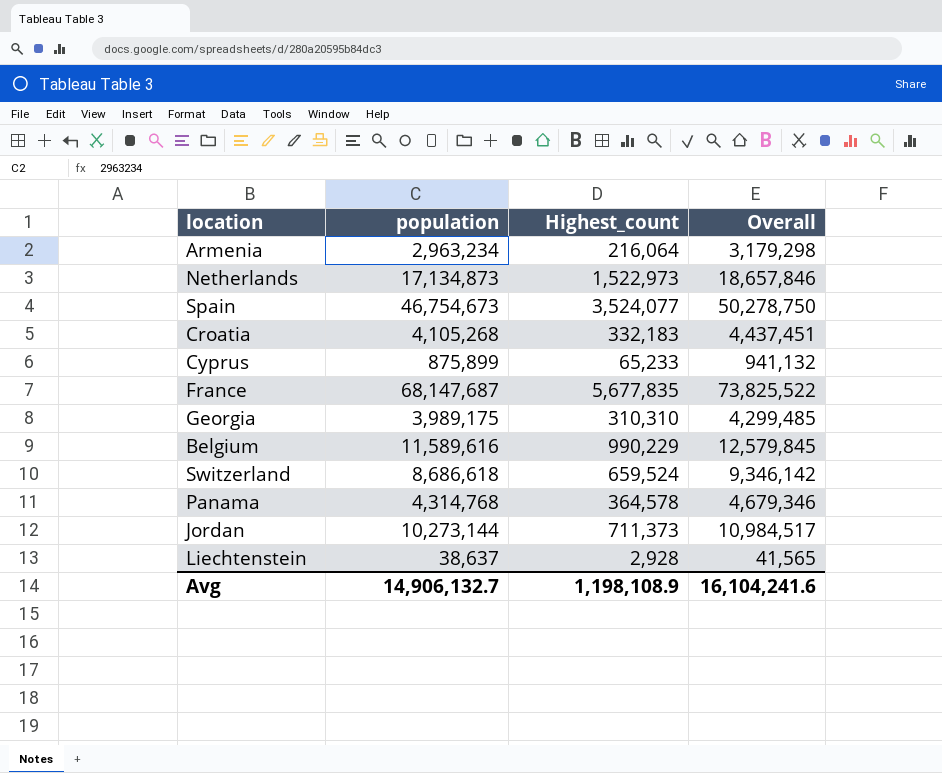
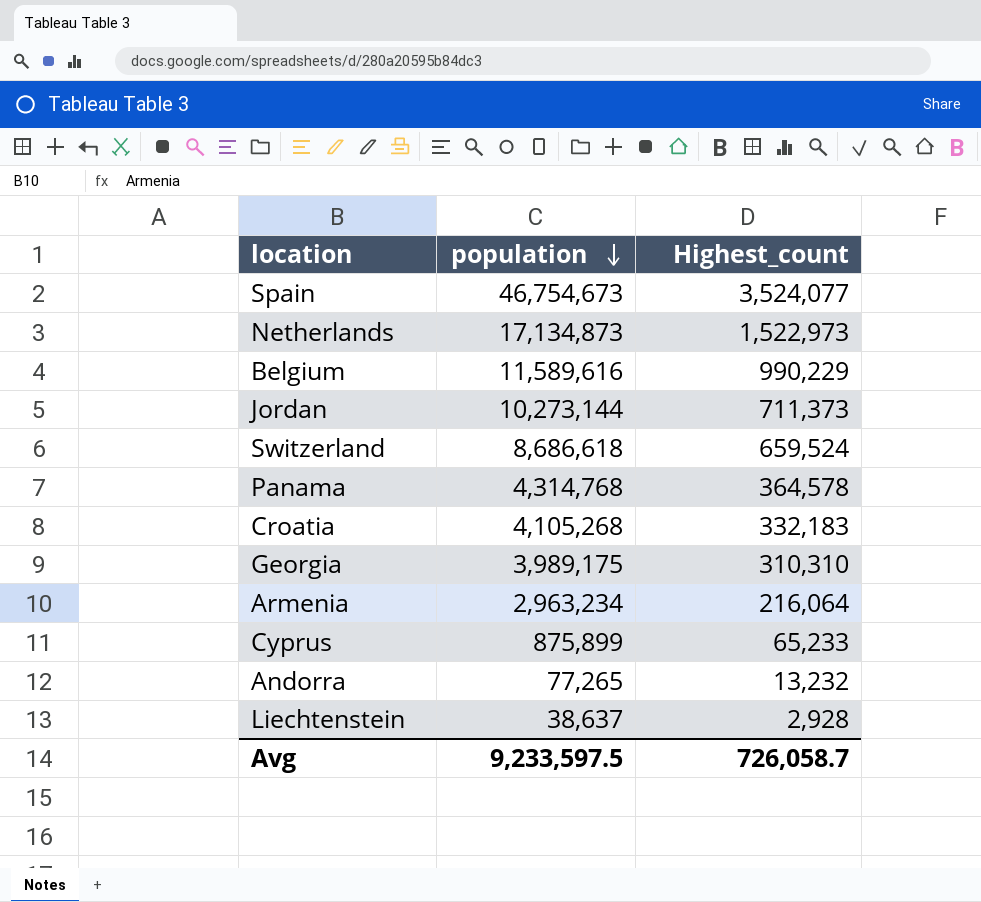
row order: none -> population descending
column Overall | formula: [population] + [Highest_count] -> none
row France: 68,147,687 | 5,677,835 | 73,825,522 -> none
row Andorra: none -> 77,265 | 13,232
Avg | population: 14,906,132.7 -> 9,233,597.5
Avg | Highest_count: 1,198,108.9 -> 726,058.7

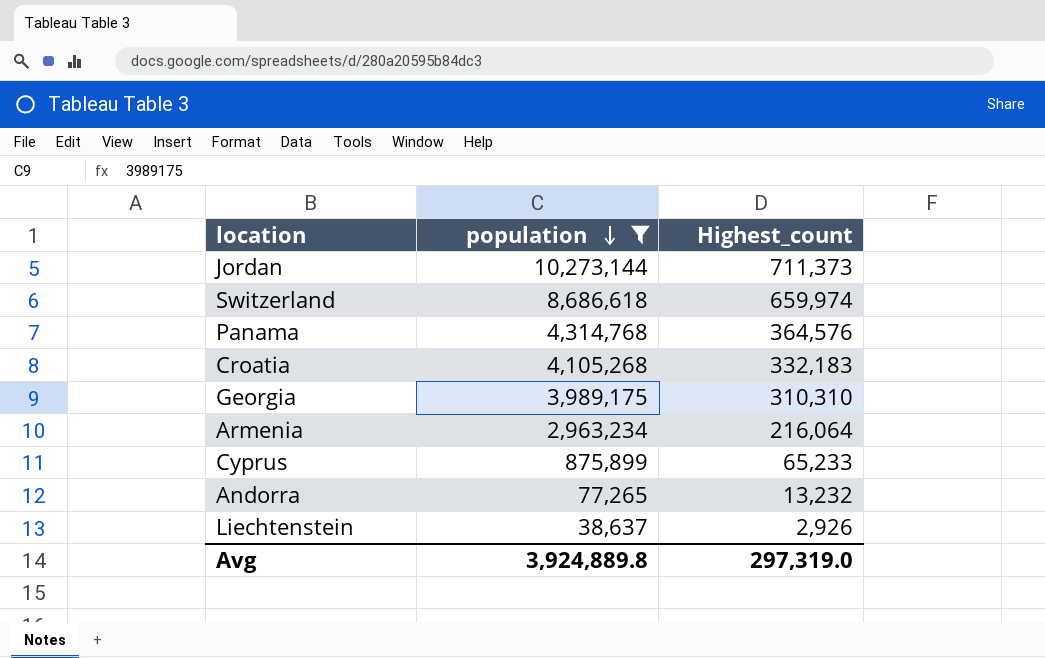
filter: none -> population <= 10,273,144
Switzerland | Highest_count: 659,524 -> 659,974
Panama | Highest_count: 364,578 -> 364,576
Liechtenstein | Highest_count: 2,928 -> 2,926
Avg | population: 9,233,597.5 -> 3,924,889.8
Avg | Highest_count: 726,058.7 -> 297,319.0

